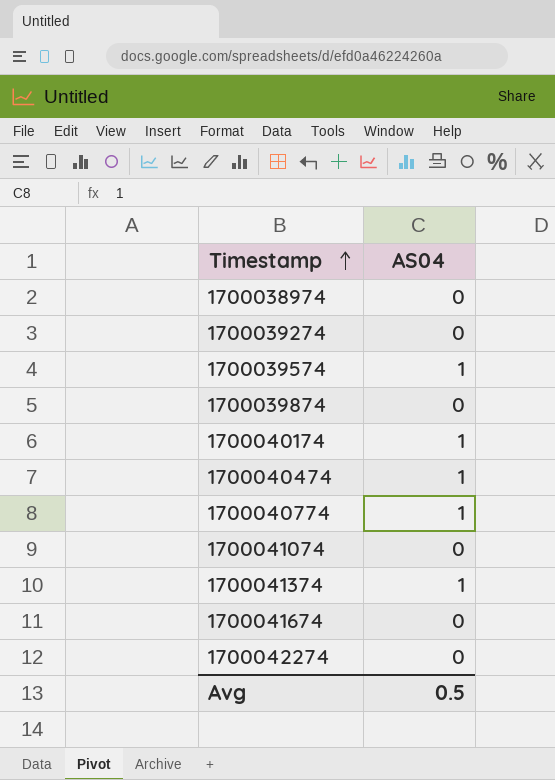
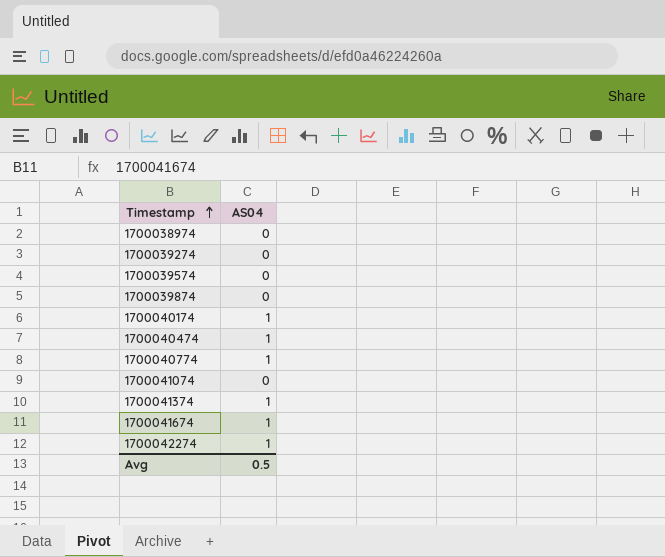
1700039574 | AS04: 1 -> 0
1700041674 | AS04: 0 -> 1
1700042274 | AS04: 0 -> 1

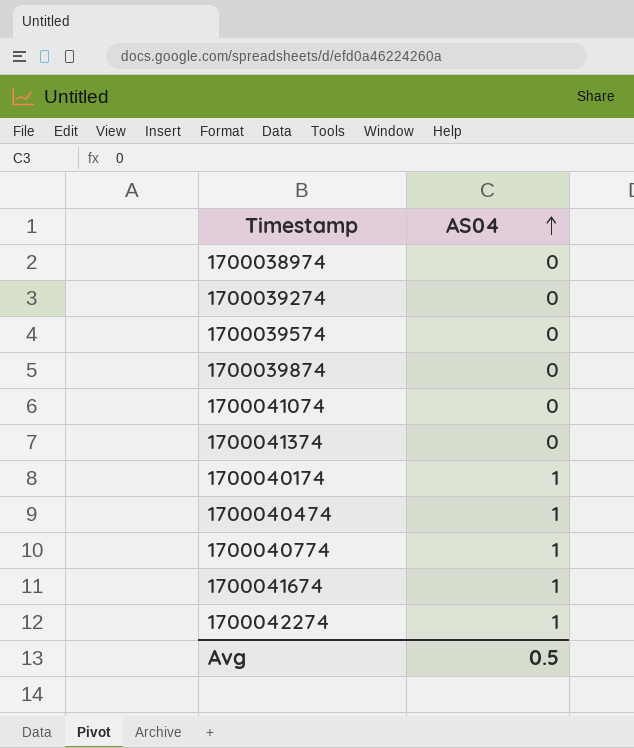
row order: Timestamp ascending -> AS04 ascending
1700041374 | AS04: 1 -> 0

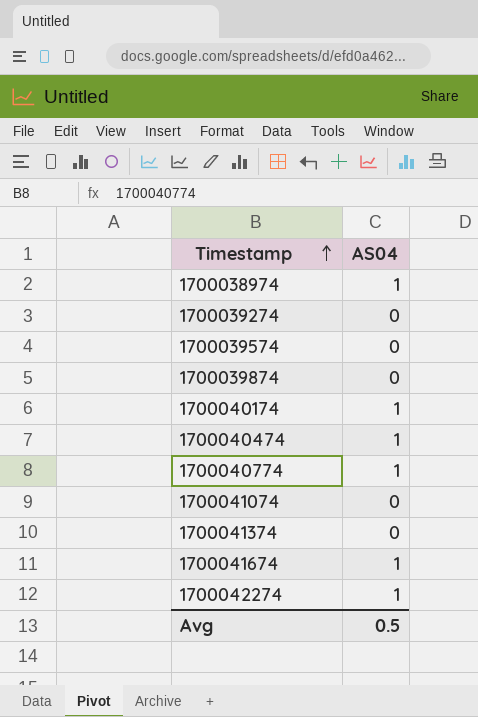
row order: AS04 ascending -> Timestamp ascending
1700038974 | AS04: 0 -> 1

